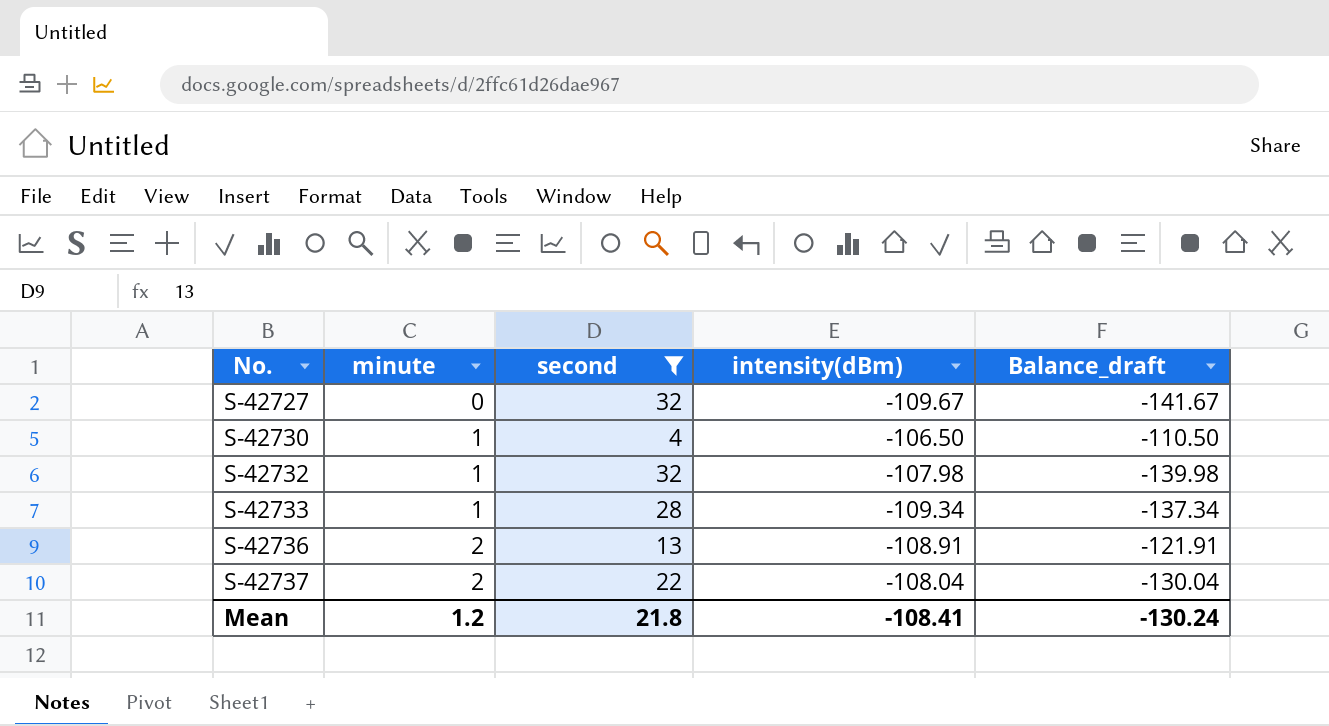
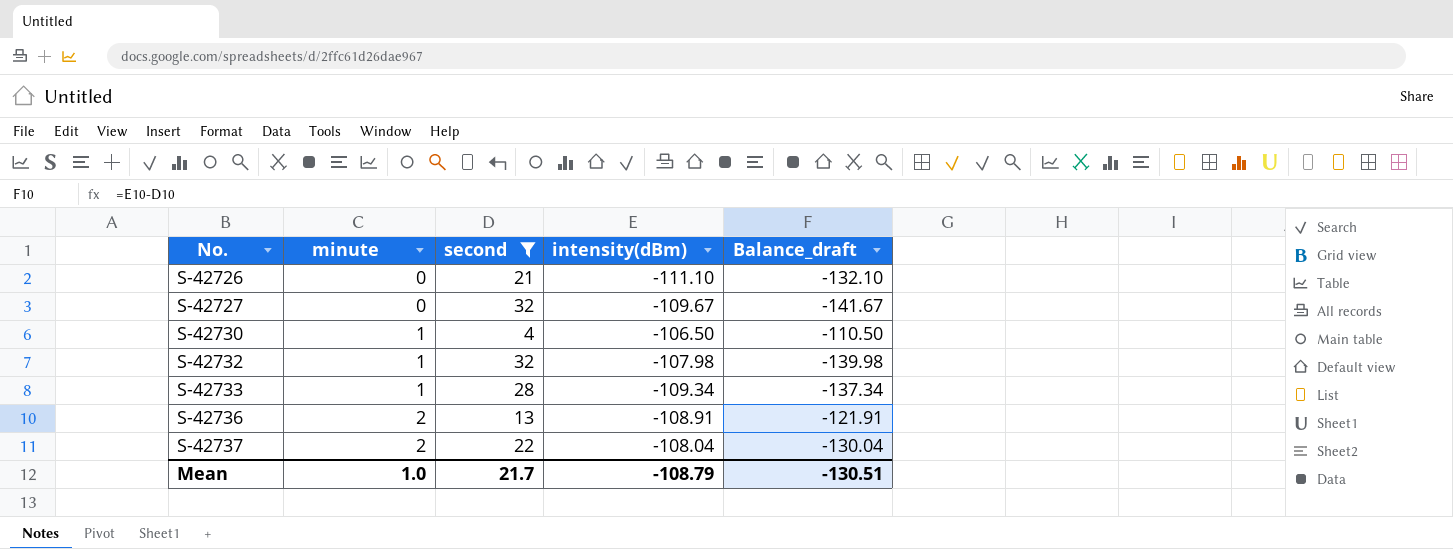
row S-42726: none -> 0 | 21 | -111.10 | -132.10
Mean | minute: 1.2 -> 1.0
Mean | second: 21.8 -> 21.7
Mean | intensity(dBm): -108.41 -> -108.79
Mean | Balance_draft: -130.24 -> -130.51

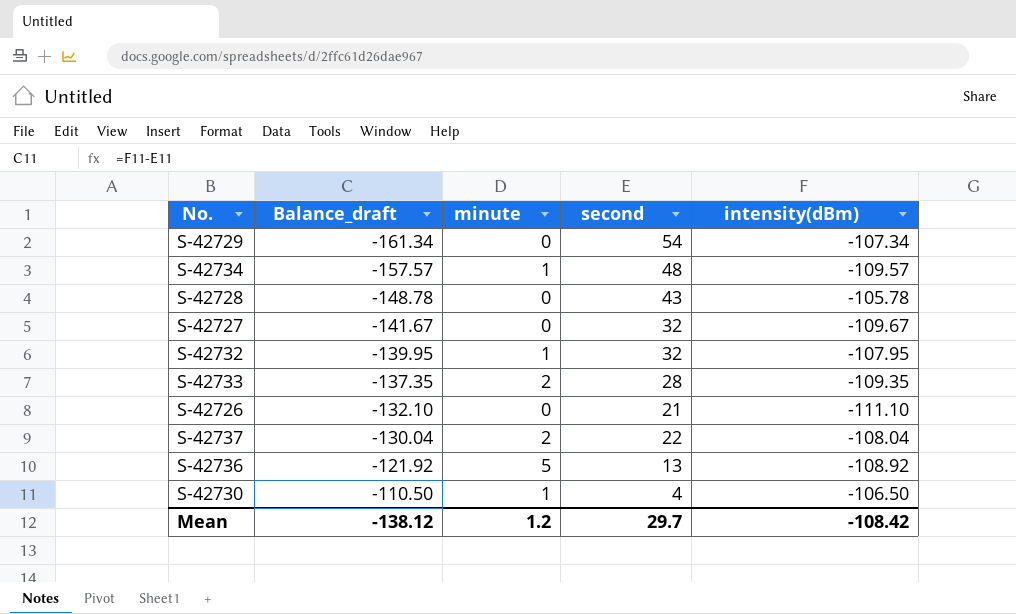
filter: second <= 32 -> none
row order: No. ascending -> Balance_draft ascending
column Balance_draft | position: 5 -> 2
S-42732 | Balance_draft: -139.98 -> -139.95
S-42732 | intensity(dBm): -107.98 -> -107.95
S-42733 | Balance_draft: -137.34 -> -137.35
S-42733 | minute: 1 -> 2
S-42733 | intensity(dBm): -109.34 -> -109.35
S-42736 | Balance_draft: -121.91 -> -121.92
S-42736 | minute: 2 -> 5
S-42736 | intensity(dBm): -108.91 -> -108.92
Mean | Balance_draft: -130.51 -> -138.12
Mean | minute: 1.0 -> 1.2
Mean | second: 21.7 -> 29.7
Mean | intensity(dBm): -108.79 -> -108.42

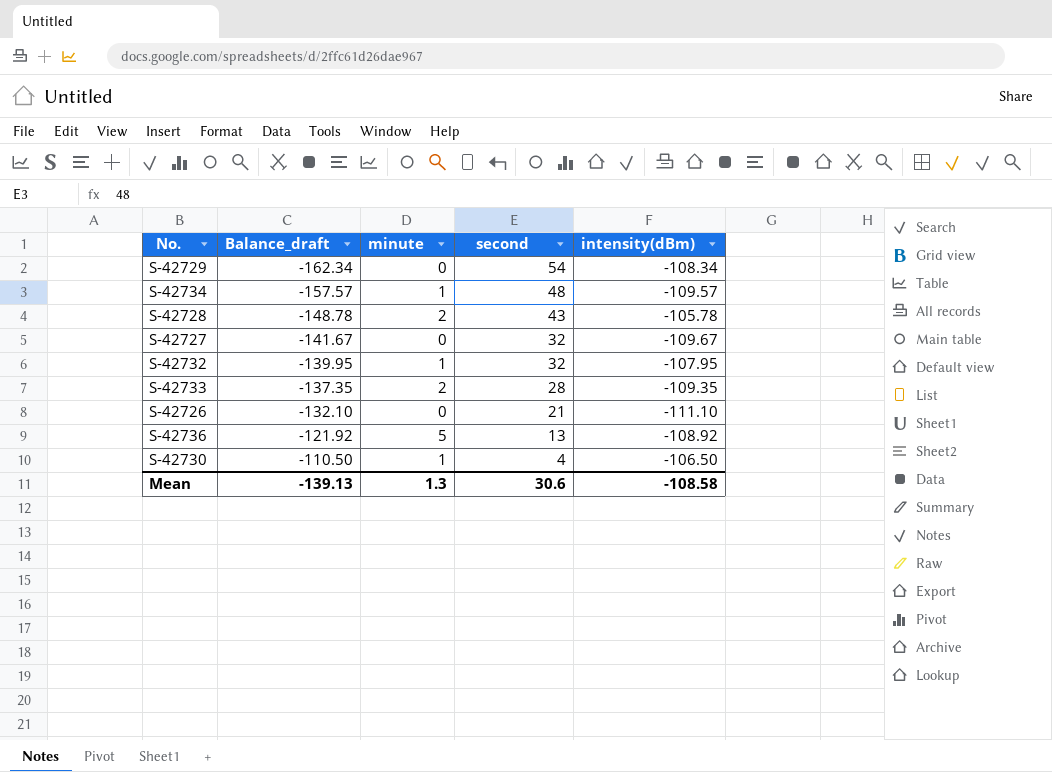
row S-42737: -130.04 | 2 | 22 | -108.04 -> none
S-42729 | Balance_draft: -161.34 -> -162.34
S-42729 | intensity(dBm): -107.34 -> -108.34
S-42728 | minute: 0 -> 2
Mean | Balance_draft: -138.12 -> -139.13
Mean | minute: 1.2 -> 1.3
Mean | second: 29.7 -> 30.6
Mean | intensity(dBm): -108.42 -> -108.58

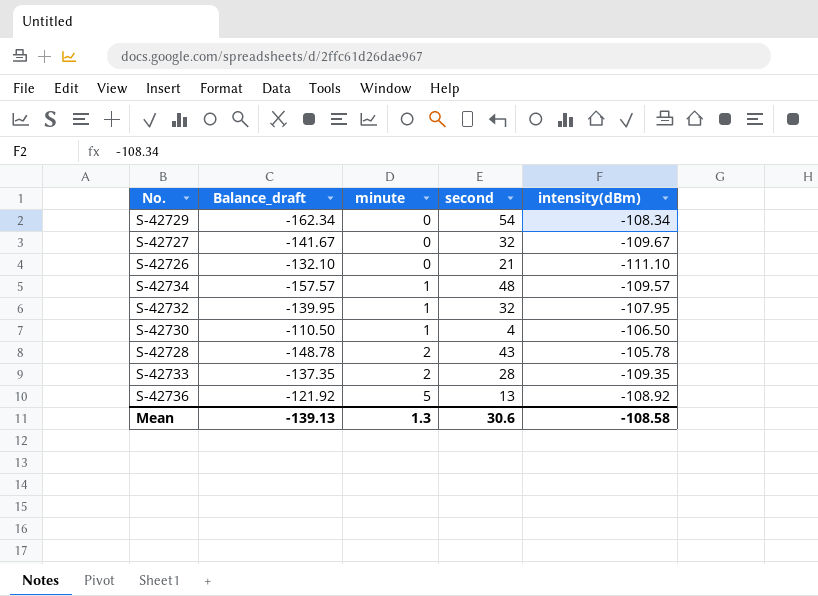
row order: Balance_draft ascending -> minute ascending

